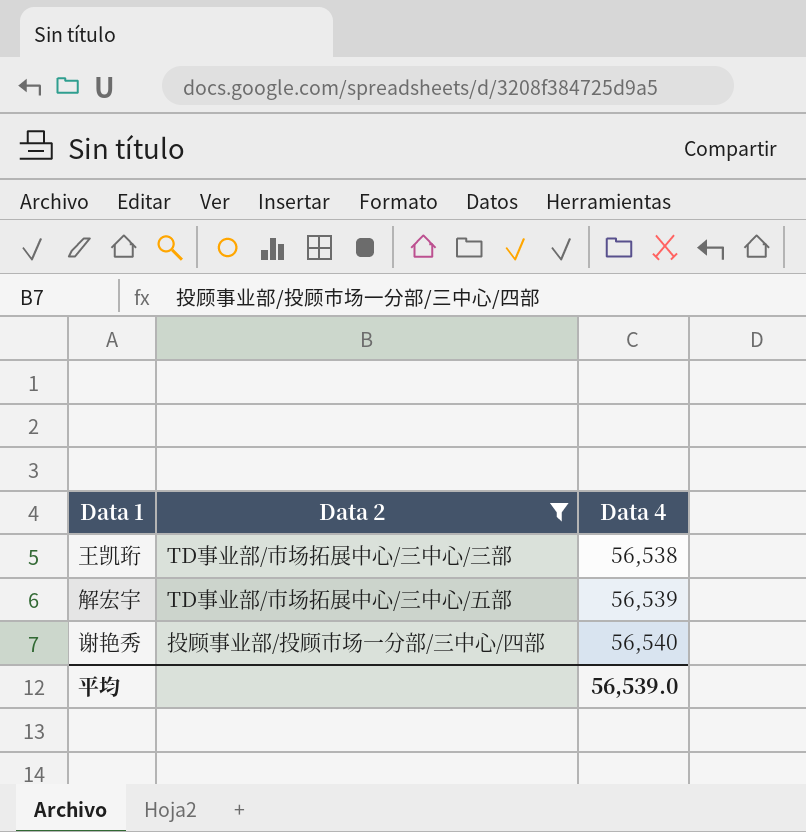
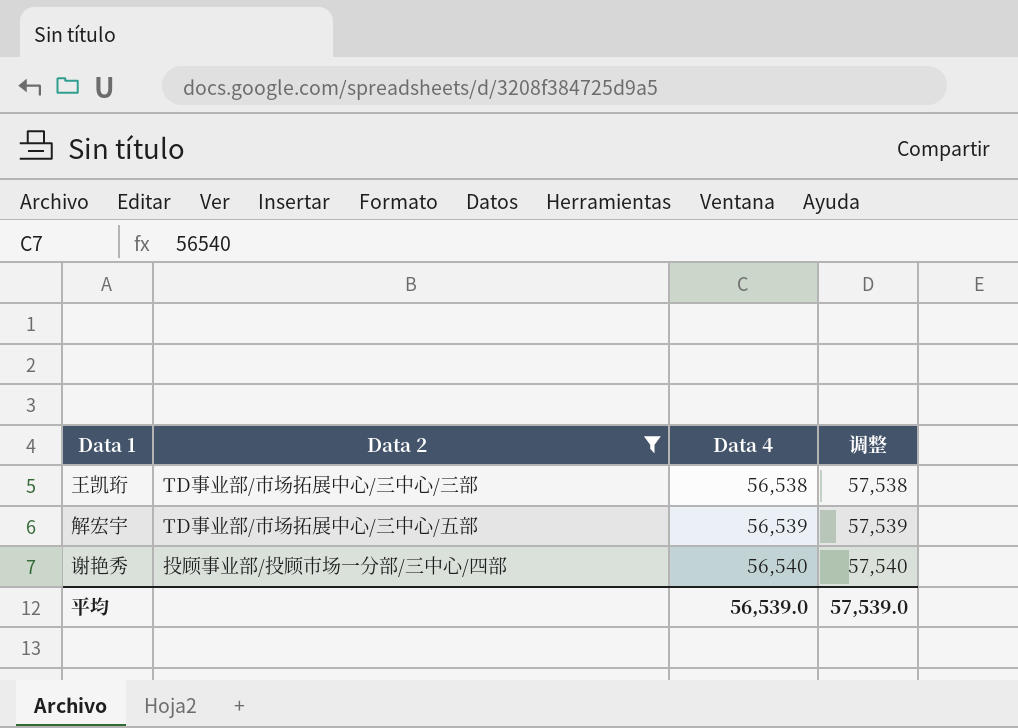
column 调整 | formula: none -> [Data 4] + 1000

